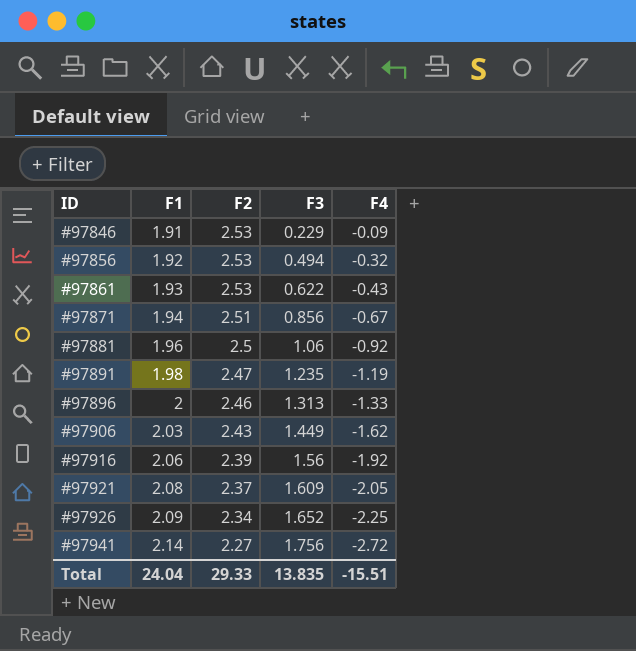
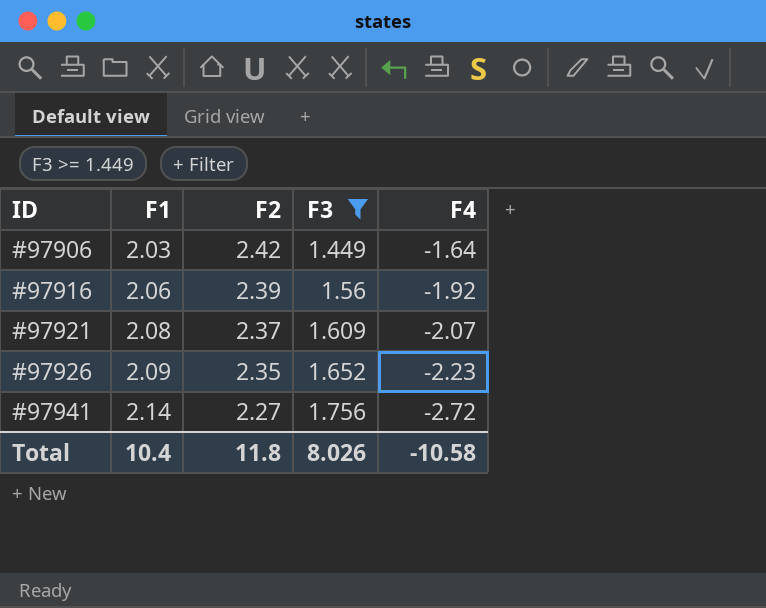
filter: none -> F3 >= 1.449
#97906 | F2: 2.43 -> 2.42
#97906 | F4: -1.62 -> -1.64
#97921 | F4: -2.05 -> -2.07
#97926 | F2: 2.34 -> 2.35
#97926 | F4: -2.25 -> -2.23
Total | F1: 24.04 -> 10.4
Total | F2: 29.33 -> 11.8
Total | F3: 13.835 -> 8.026
Total | F4: -15.51 -> -10.58

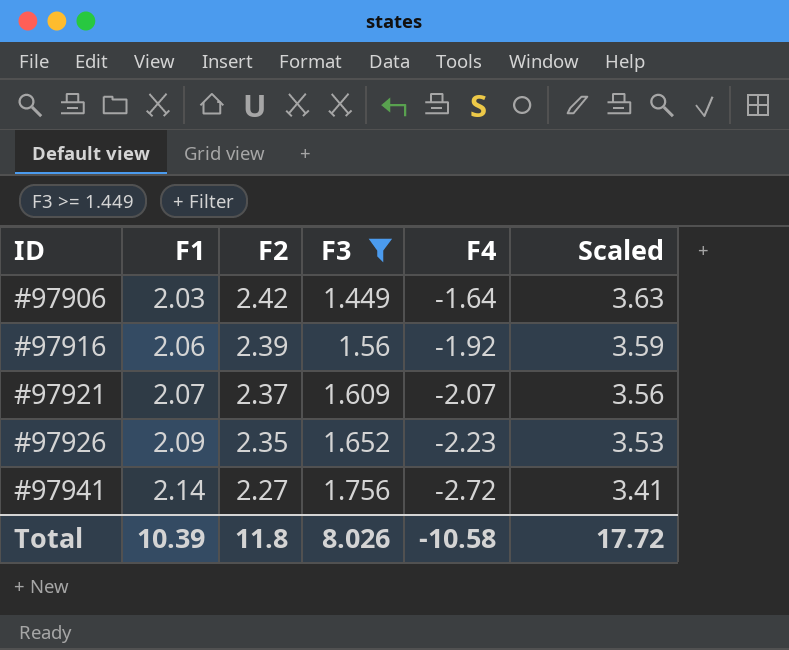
column Scaled | formula: none -> [F2] * 1.5
#97921 | F1: 2.08 -> 2.07
Total | F1: 10.4 -> 10.39

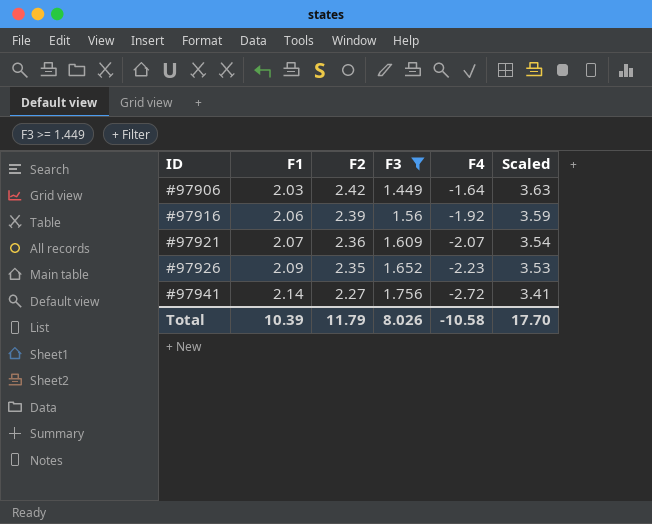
#97921 | F2: 2.37 -> 2.36
#97921 | Scaled: 3.56 -> 3.54
Total | F2: 11.8 -> 11.79
Total | Scaled: 17.72 -> 17.70

